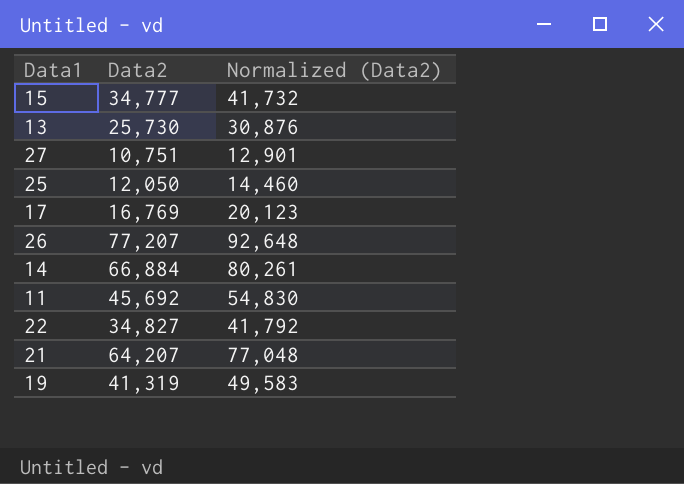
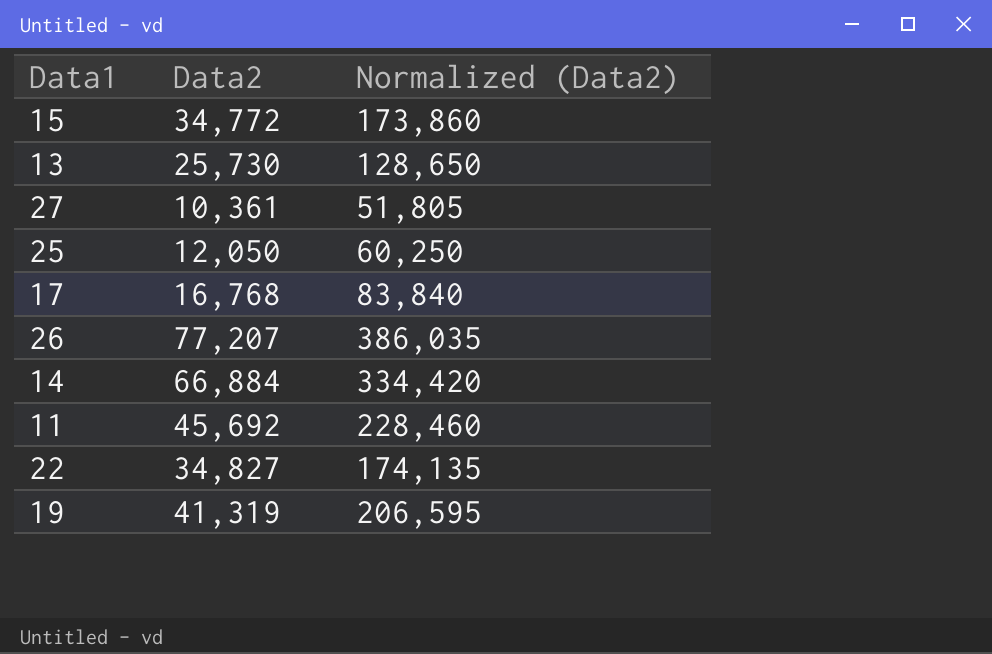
column Normalized (Data2) | formula: [Data2] * 1.2 -> [Data2] * 5
row 21: 64,207 | 77,048 -> none
15 | Data2: 34,777 -> 34,772
27 | Data2: 10,751 -> 10,361
17 | Data2: 16,769 -> 16,768

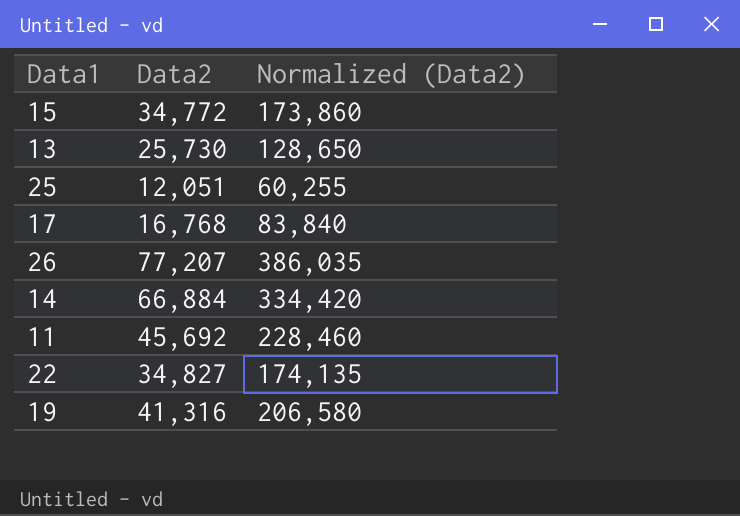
row 27: 10,361 | 51,805 -> none
25 | Data2: 12,050 -> 12,051
25 | Normalized (Data2): 60,250 -> 60,255
19 | Data2: 41,319 -> 41,316
19 | Normalized (Data2): 206,595 -> 206,580

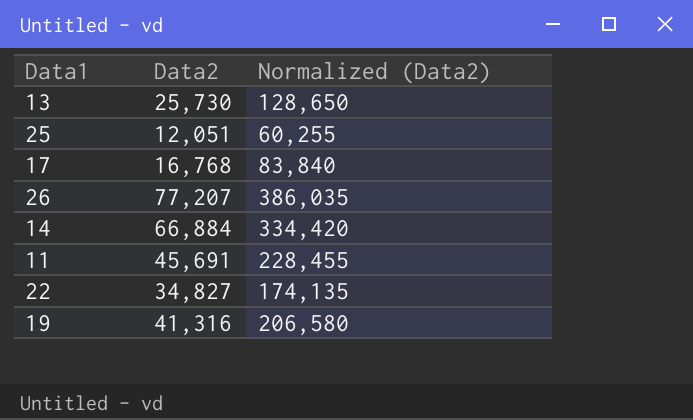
row 15: 34,772 | 173,860 -> none
11 | Data2: 45,692 -> 45,691
11 | Normalized (Data2): 228,460 -> 228,455

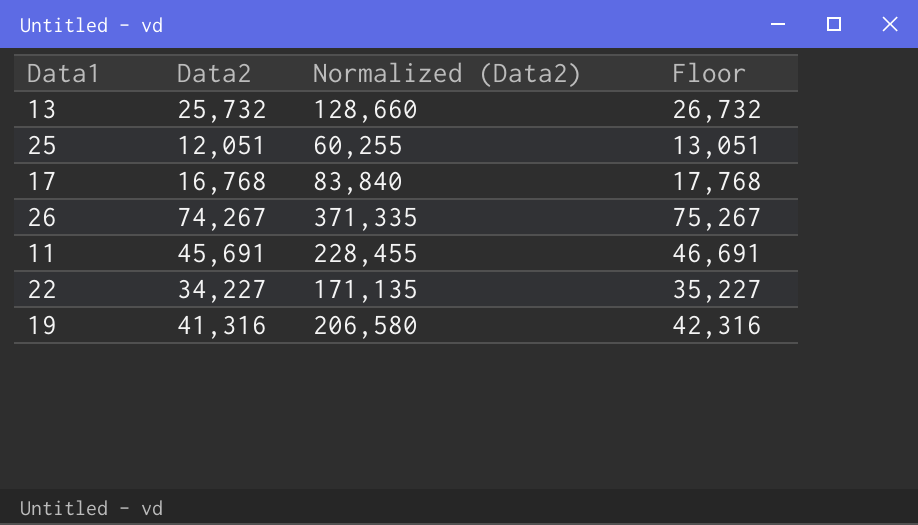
column Floor | formula: none -> [Data2] + 1000
row 14: 66,884 | 334,420 -> none
13 | Data2: 25,730 -> 25,732
13 | Normalized (Data2): 128,650 -> 128,660
26 | Data2: 77,207 -> 74,267
26 | Normalized (Data2): 386,035 -> 371,335
22 | Data2: 34,827 -> 34,227
22 | Normalized (Data2): 174,135 -> 171,135

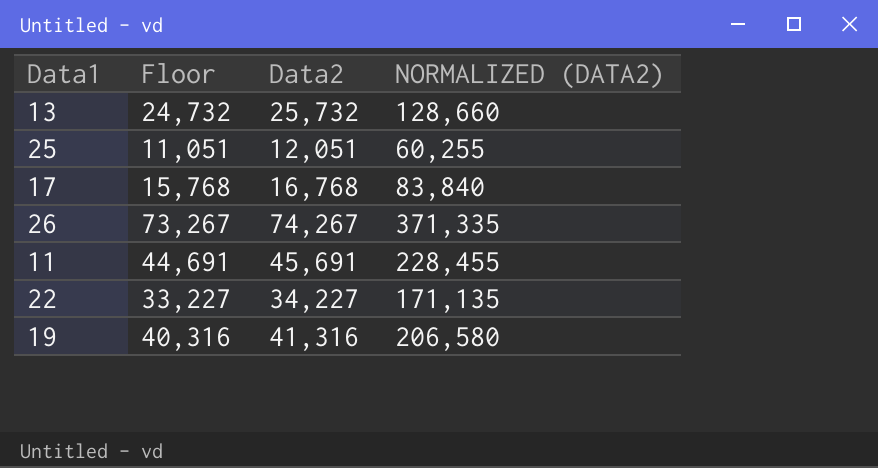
column Floor | formula: [Data2] + 1000 -> [Data2] - 1000
column Floor | position: 4 -> 2
column name: Normalized (Data2) -> NORMALIZED (DATA2)

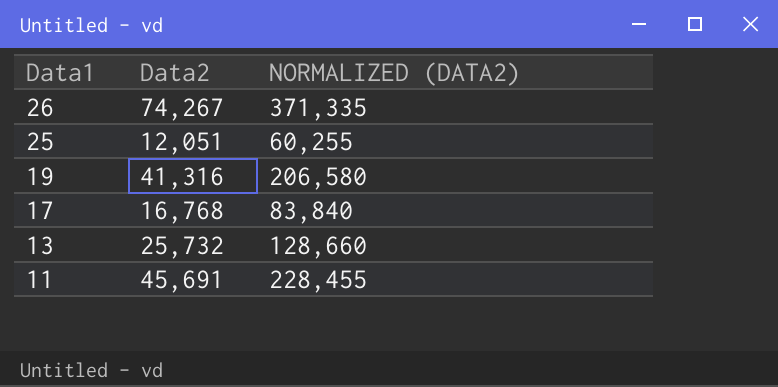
row order: none -> Data1 descending
column Floor | formula: [Data2] - 1000 -> none
row 22: 33,227 | 34,227 | 171,135 -> none

